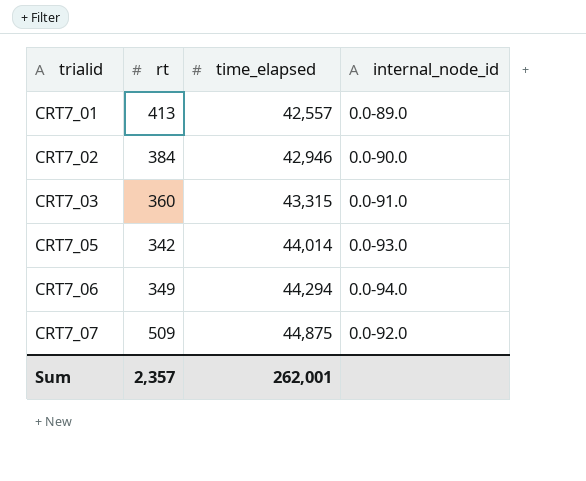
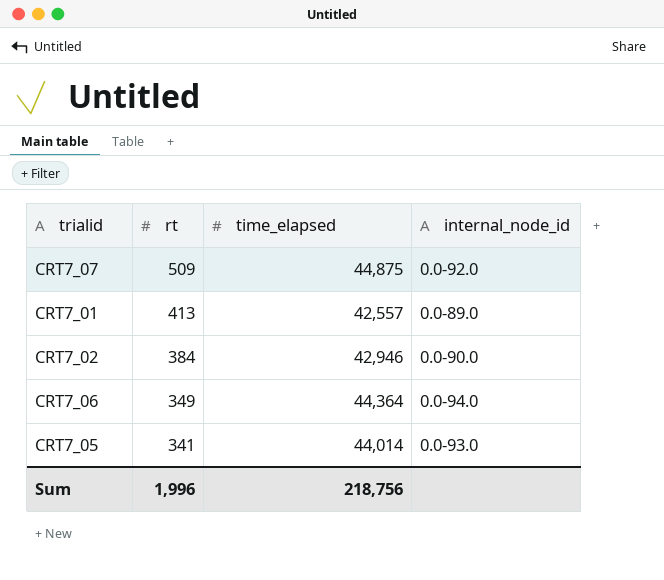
row order: trialid ascending -> rt descending
row CRT7_03: 360 | 43,315 | 0.0-91.0 -> none
CRT7_06 | time_elapsed: 44,294 -> 44,364
CRT7_05 | rt: 342 -> 341
Sum | rt: 2,357 -> 1,996
Sum | time_elapsed: 262,001 -> 218,756

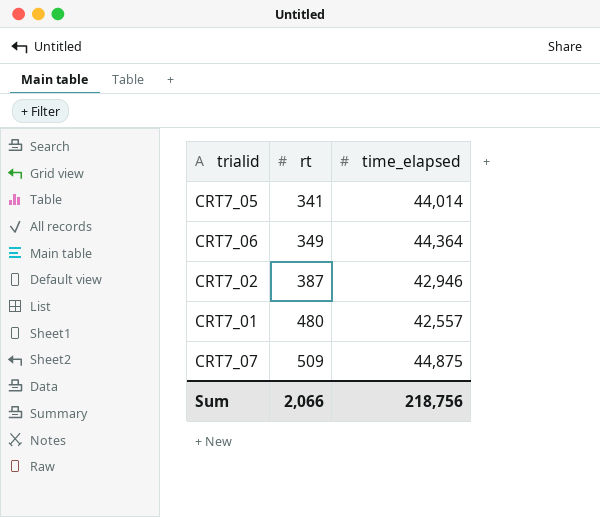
row order: rt descending -> rt ascending
column internal_node_id | position: 4 -> none
CRT7_02 | rt: 384 -> 387
CRT7_01 | rt: 413 -> 480
Sum | rt: 1,996 -> 2,066

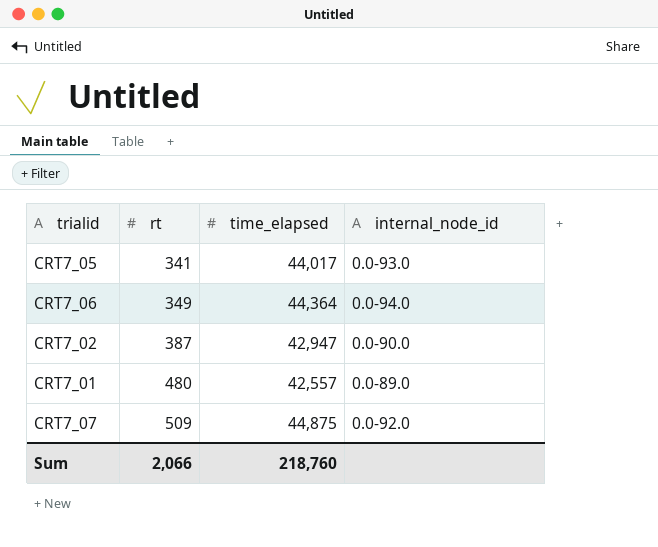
column internal_node_id | position: none -> 4
CRT7_05 | time_elapsed: 44,014 -> 44,017
CRT7_02 | time_elapsed: 42,946 -> 42,947
Sum | time_elapsed: 218,756 -> 218,760

